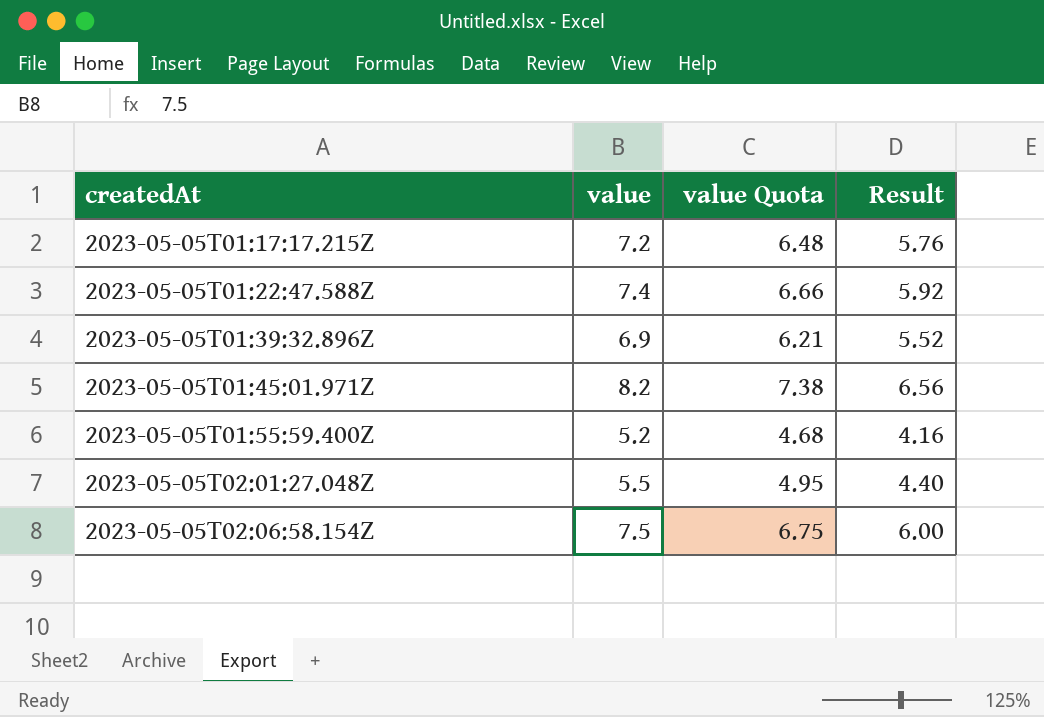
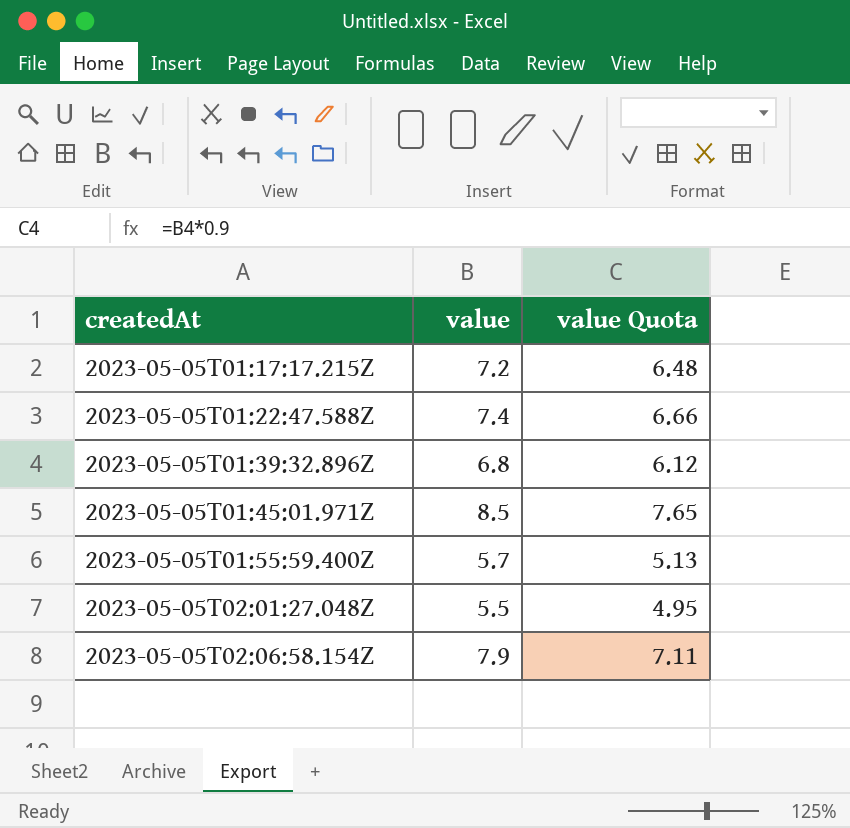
column Result | formula: [value] * 0.8 -> none
2023-05-05T01:39:32.896Z | value: 6.9 -> 6.8
2023-05-05T01:39:32.896Z | value Quota: 6.21 -> 6.12
2023-05-05T01:45:01.971Z | value: 8.2 -> 8.5
2023-05-05T01:45:01.971Z | value Quota: 7.38 -> 7.65
2023-05-05T01:55:59.400Z | value: 5.2 -> 5.7
2023-05-05T01:55:59.400Z | value Quota: 4.68 -> 5.13
2023-05-05T02:06:58.154Z | value: 7.5 -> 7.9
2023-05-05T02:06:58.154Z | value Quota: 6.75 -> 7.11

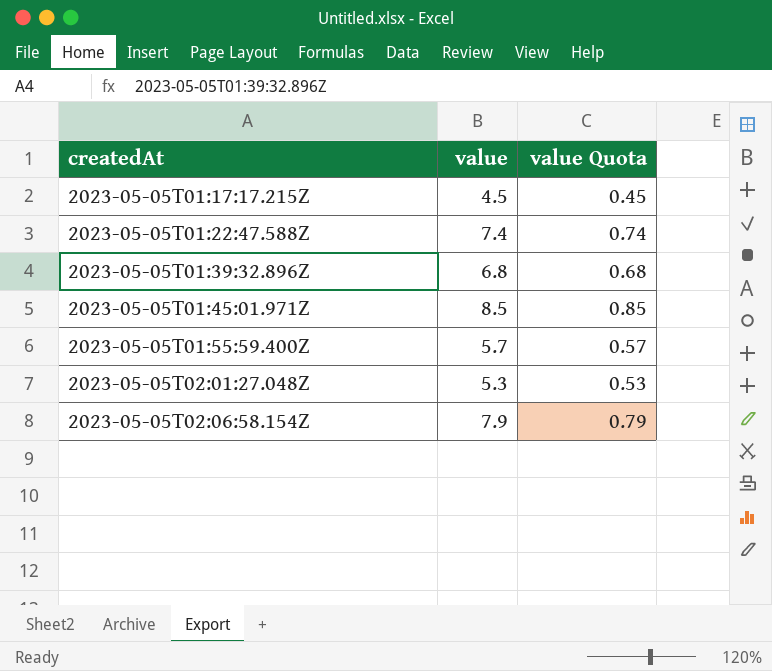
column value Quota | formula: [value] * 0.9 -> [value] * 0.1
2023-05-05T01:17:17.215Z | value: 7.2 -> 4.5
2023-05-05T02:01:27.048Z | value: 5.5 -> 5.3

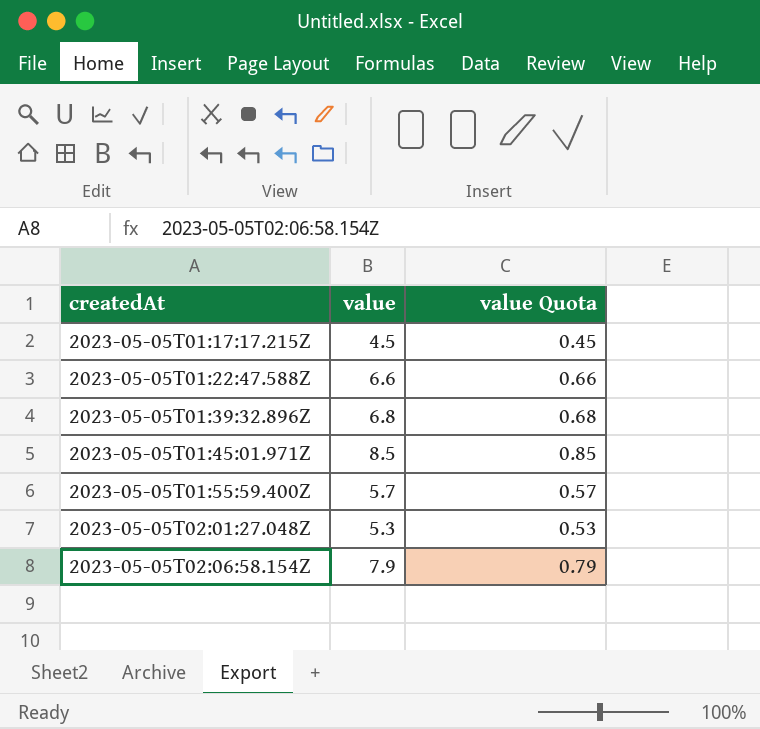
2023-05-05T01:22:47.588Z | value: 7.4 -> 6.6
2023-05-05T01:22:47.588Z | value Quota: 0.74 -> 0.66

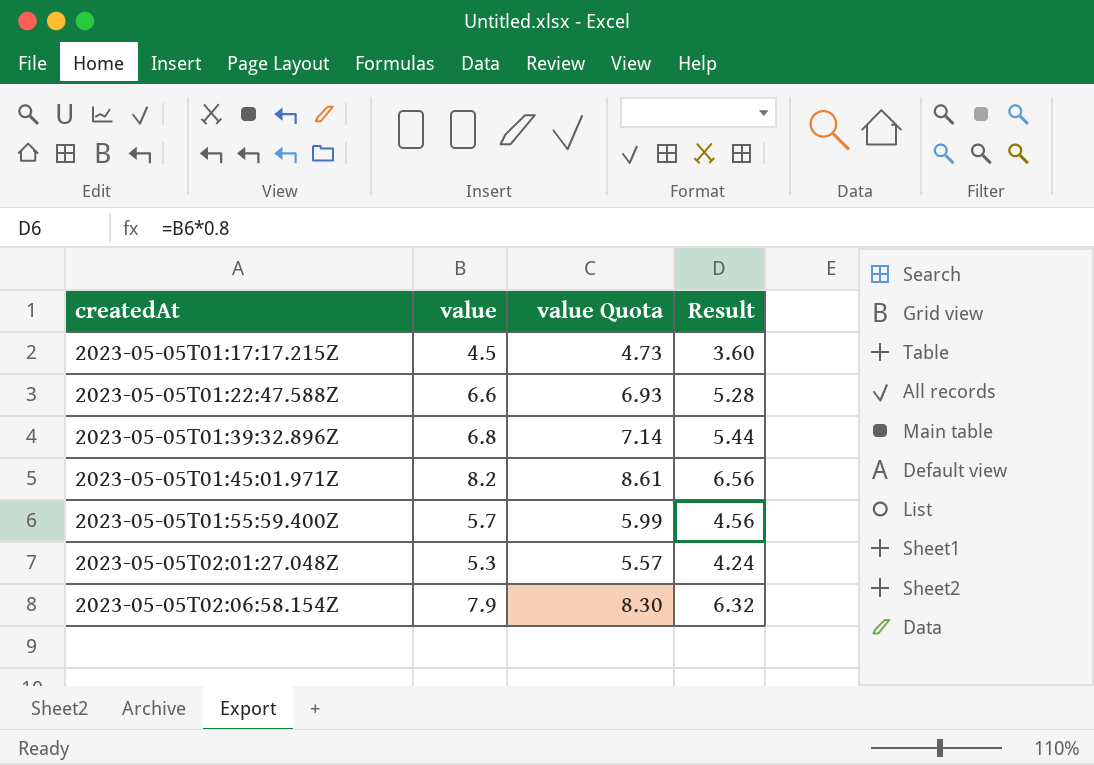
column value Quota | formula: [value] * 0.1 -> [value] * 1.05
column Result | formula: none -> [value] * 0.8
2023-05-05T01:45:01.971Z | value: 8.5 -> 8.2

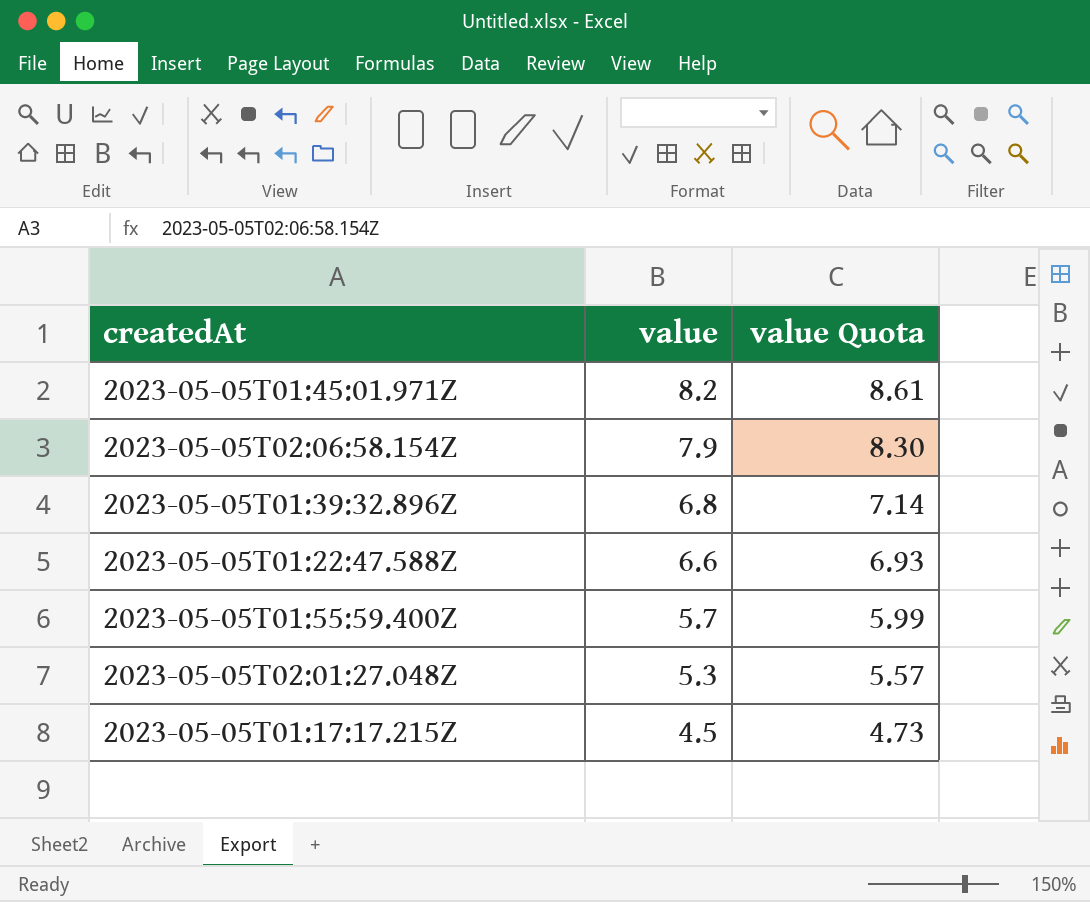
row order: createdAt ascending -> value descending
column Result | formula: [value] * 0.8 -> none

